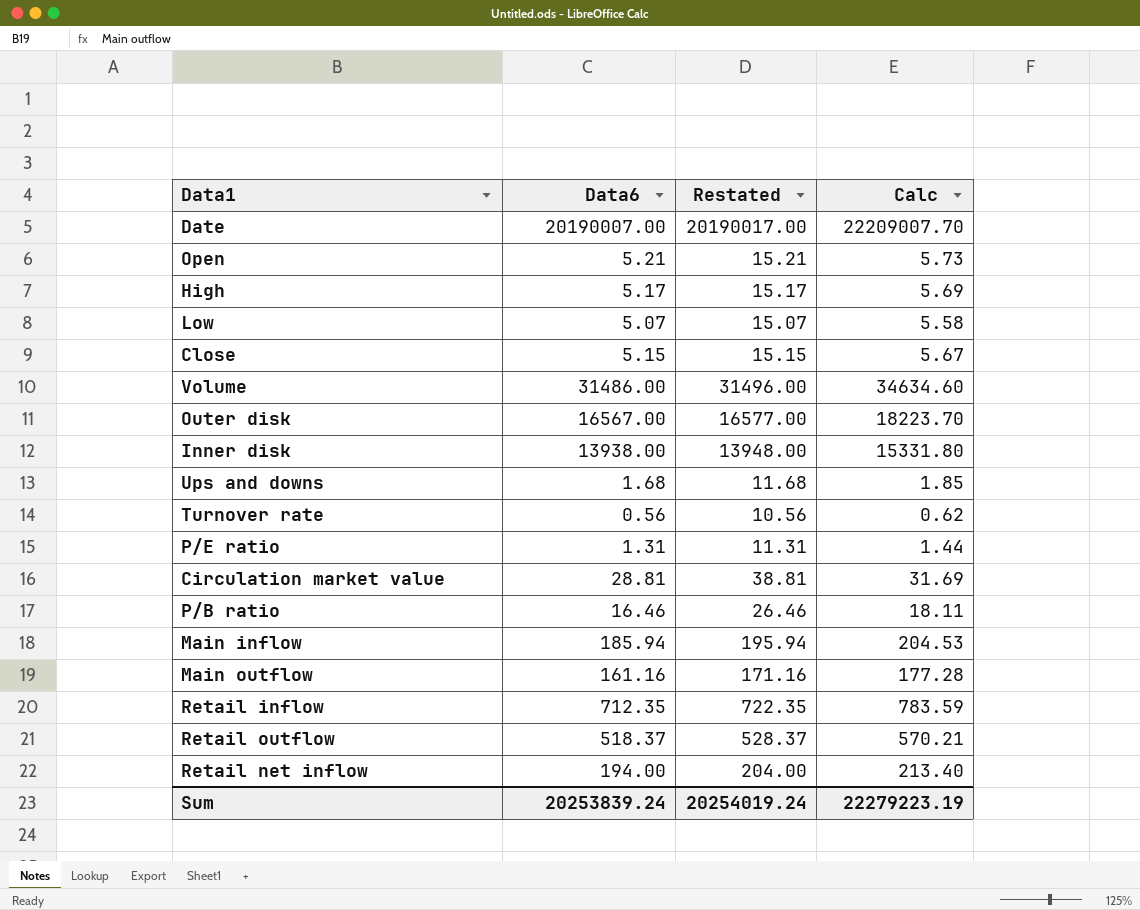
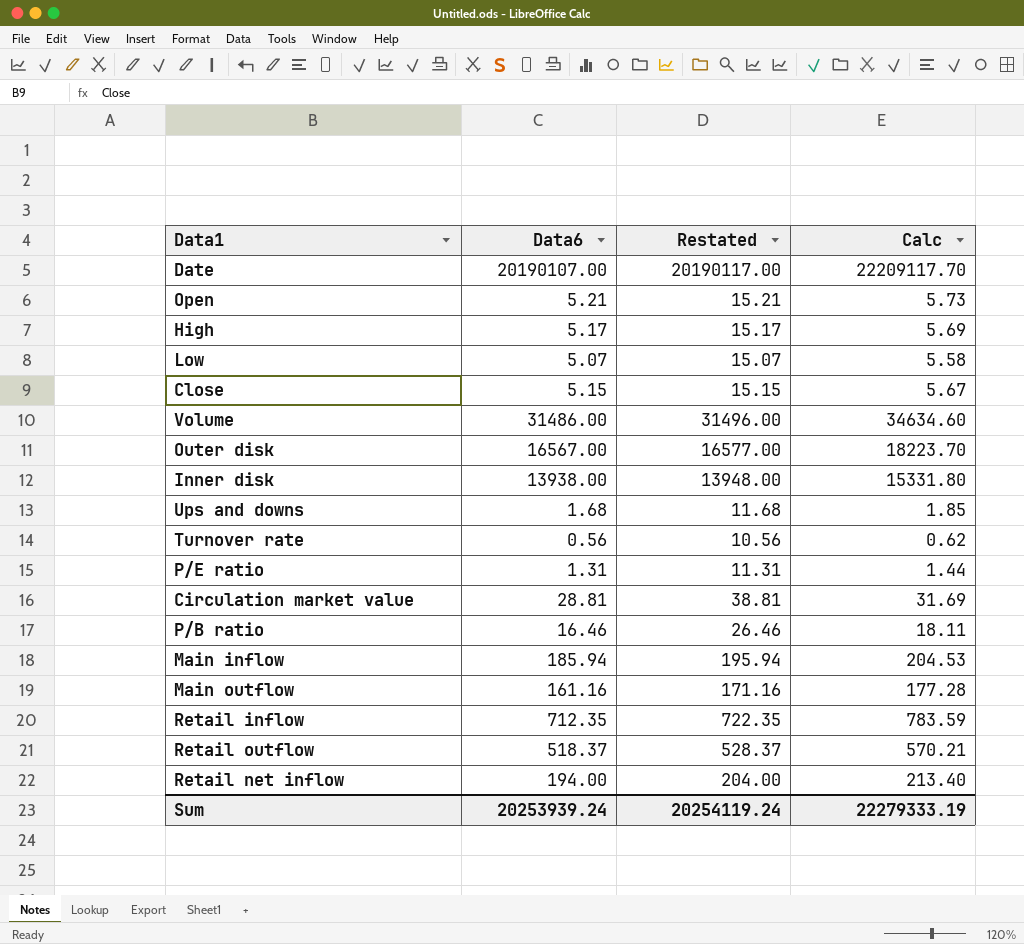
Date | Data6: 20190007.00 -> 20190107.00
Date | Restated: 20190017.00 -> 20190117.00
Date | Calc: 22209007.70 -> 22209117.70
Sum | Data6: 20253839.24 -> 20253939.24
Sum | Restated: 20254019.24 -> 20254119.24
Sum | Calc: 22279223.19 -> 22279333.19

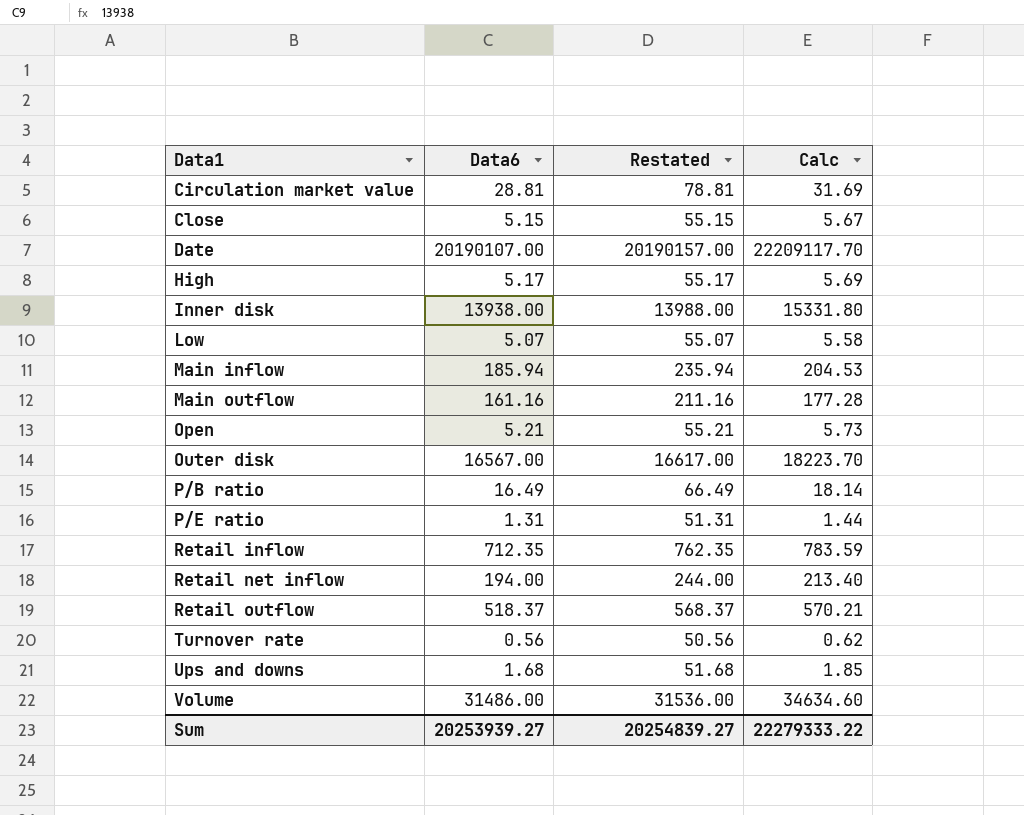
row order: none -> Data1 ascending
column Restated | formula: [Data6] + 10 -> [Data6] + 50
P/B ratio | Data6: 16.46 -> 16.49
P/B ratio | Calc: 18.11 -> 18.14
Sum | Data6: 20253939.24 -> 20253939.27
Sum | Restated: 20254119.24 -> 20254839.27
Sum | Calc: 22279333.19 -> 22279333.22

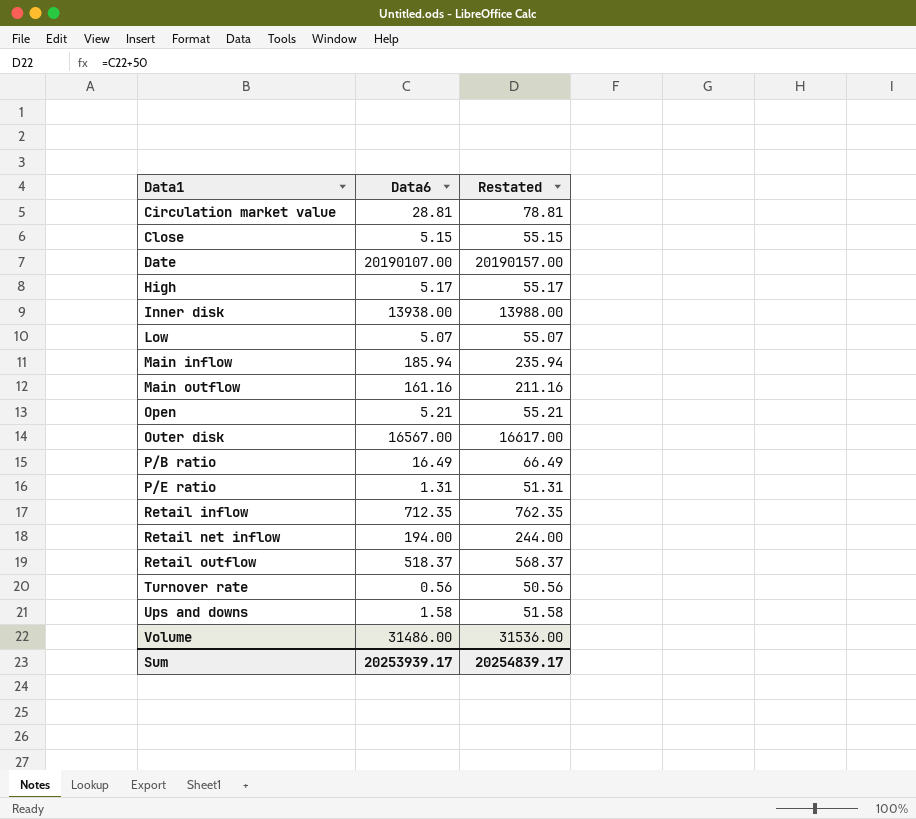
column Calc | formula: [Data6] * 1.1 -> none
Ups and downs | Data6: 1.68 -> 1.58
Ups and downs | Restated: 51.68 -> 51.58
Sum | Data6: 20253939.27 -> 20253939.17
Sum | Restated: 20254839.27 -> 20254839.17

